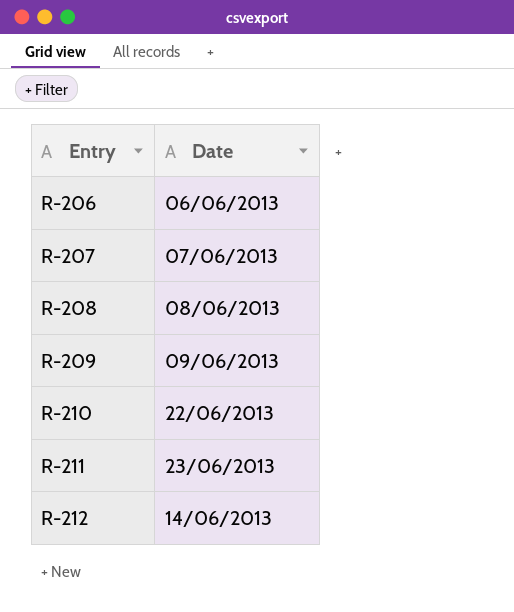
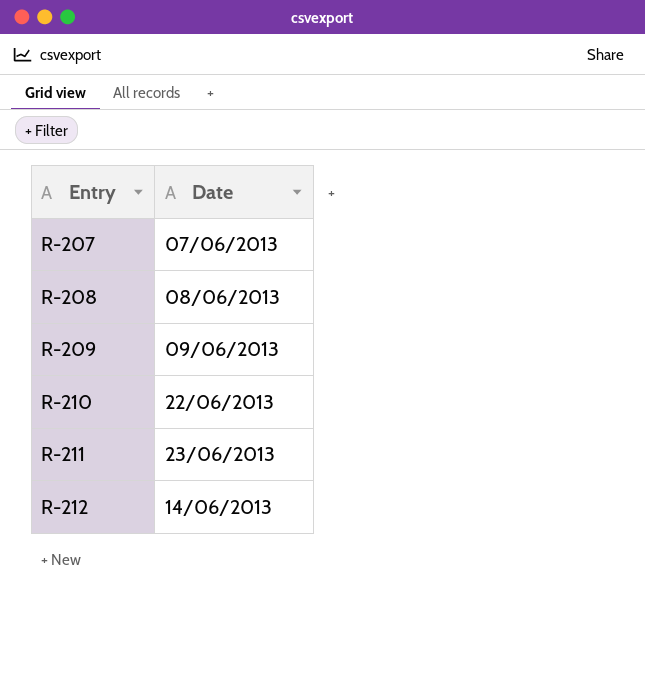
row R-206: 06/06/2013 -> none

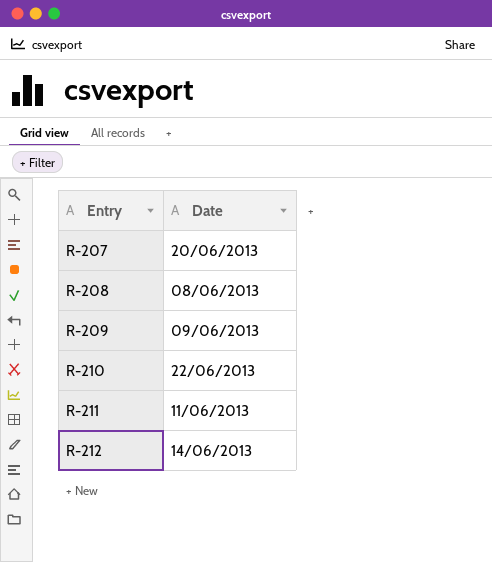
R-207 | Date: 07/06/2013 -> 20/06/2013
R-211 | Date: 23/06/2013 -> 11/06/2013

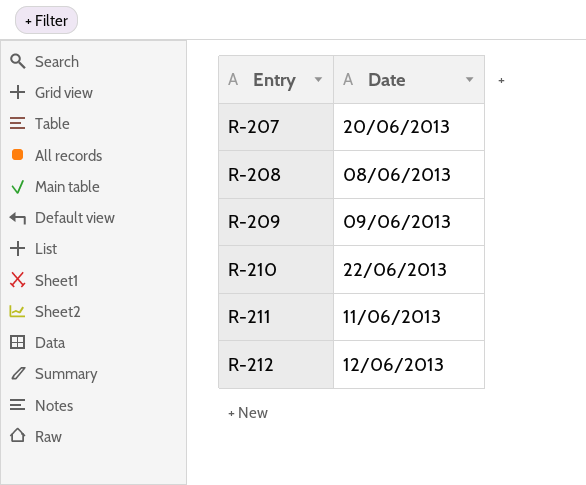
R-212 | Date: 14/06/2013 -> 12/06/2013

